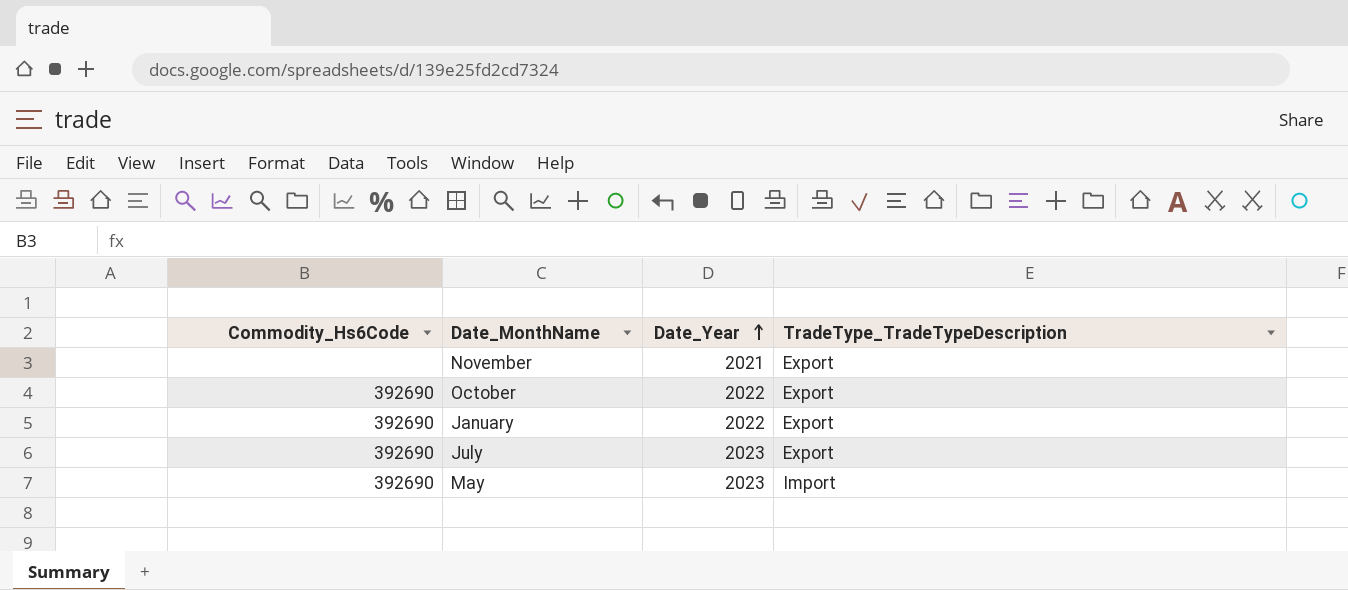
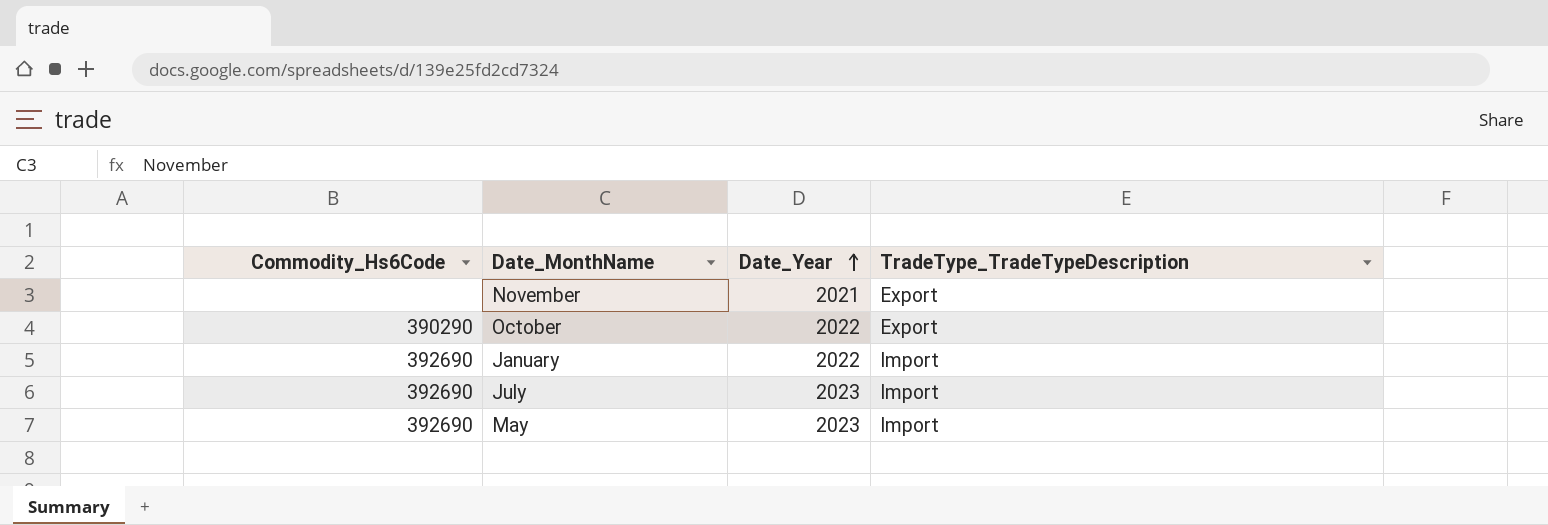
October | Commodity_Hs6Code: 392690 -> 390290
January | TradeType_TradeTypeDescription: Export -> Import
July | TradeType_TradeTypeDescription: Export -> Import

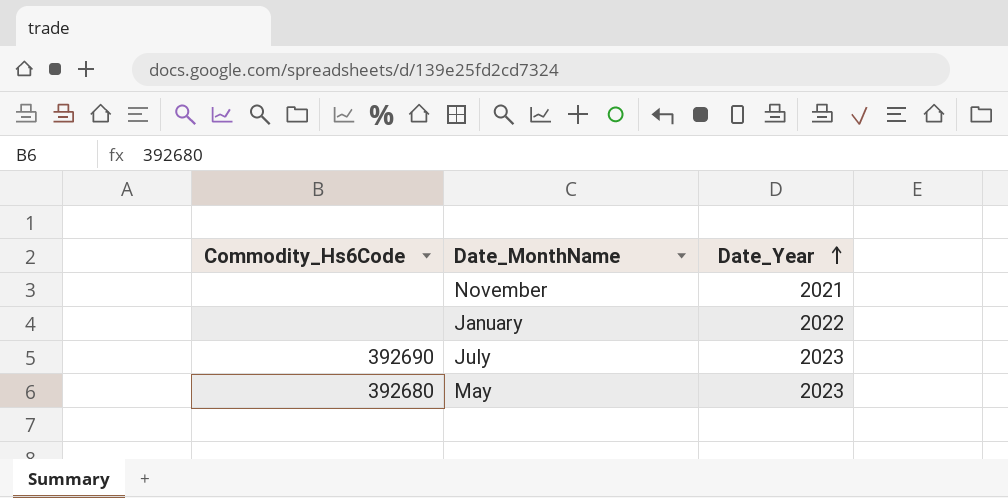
column TradeType_TradeTypeDescription | position: 4 -> none
row October: 390290 | 2022 | Export -> none
January | Commodity_Hs6Code: 392690 -> none
May | Commodity_Hs6Code: 392690 -> 392680

